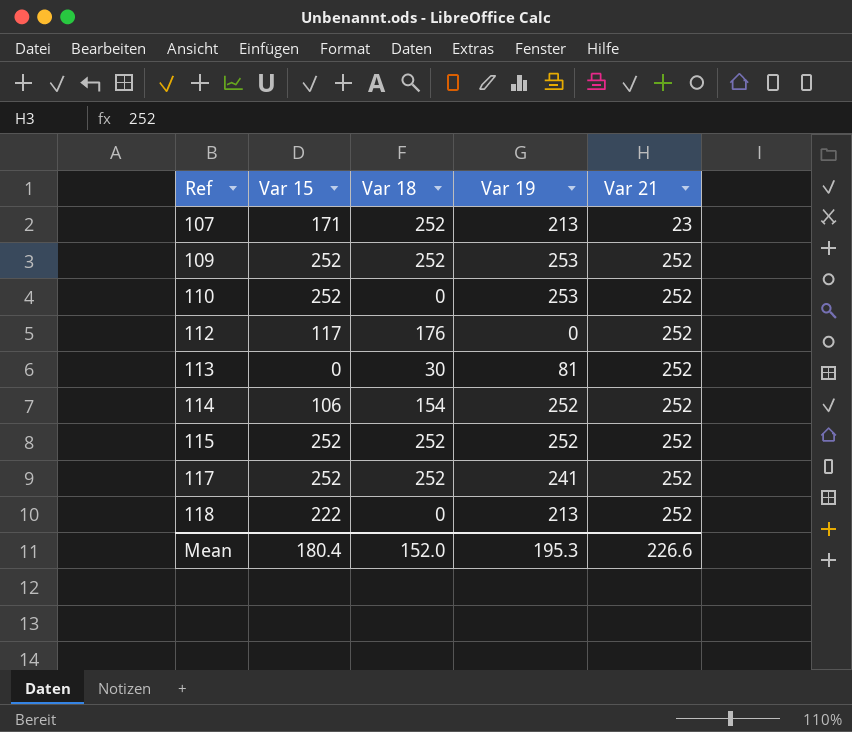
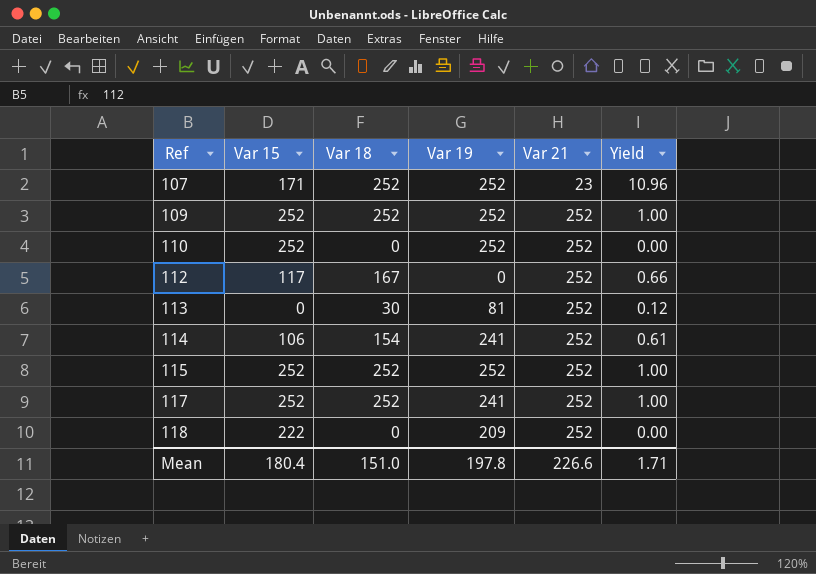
column Yield | formula: none -> [Var 18] / [Var 21]
107 | Var 19: 213 -> 252
109 | Var 19: 253 -> 252
110 | Var 19: 253 -> 252
112 | Var 18: 176 -> 167
114 | Var 19: 252 -> 241
118 | Var 19: 213 -> 209
Mean | Var 18: 152.0 -> 151.0
Mean | Var 19: 195.3 -> 197.8

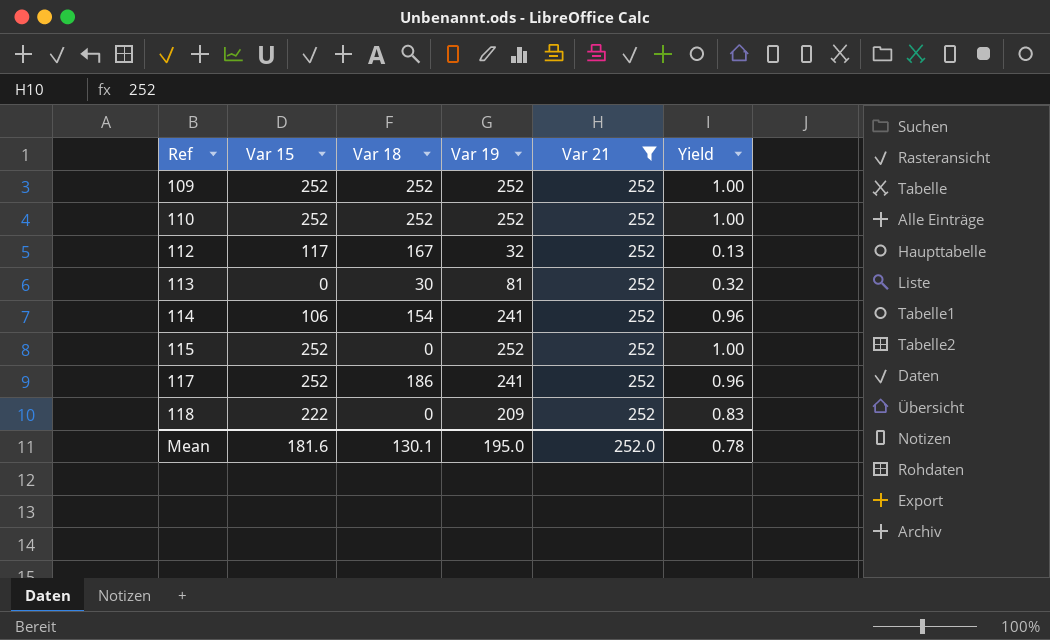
filter: none -> Var 21 = 252
column Yield | formula: [Var 18] / [Var 21] -> [Var 19] / [Var 21]
110 | Var 18: 0 -> 252
112 | Var 19: 0 -> 32
115 | Var 18: 252 -> 0
117 | Var 18: 252 -> 186
Mean | Var 15: 180.4 -> 181.6
Mean | Var 18: 151.0 -> 130.1
Mean | Var 19: 197.8 -> 195.0
Mean | Var 21: 226.6 -> 252.0
Mean | Yield: 1.71 -> 0.78

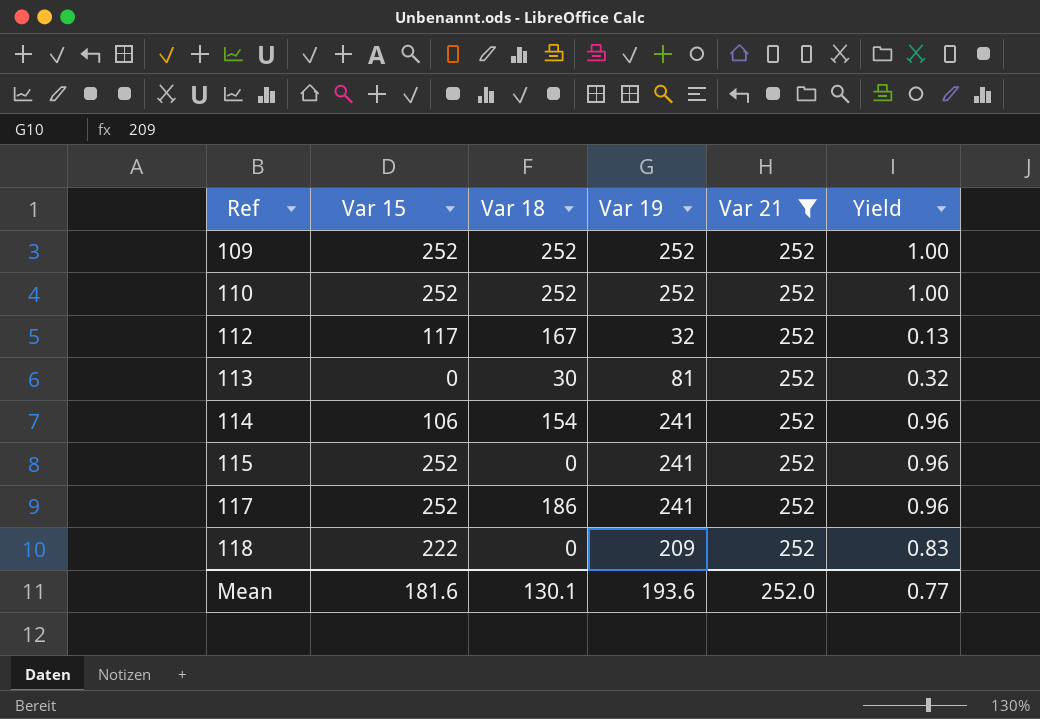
115 | Var 19: 252 -> 241
115 | Yield: 1.00 -> 0.96
Mean | Var 19: 195.0 -> 193.6
Mean | Yield: 0.78 -> 0.77

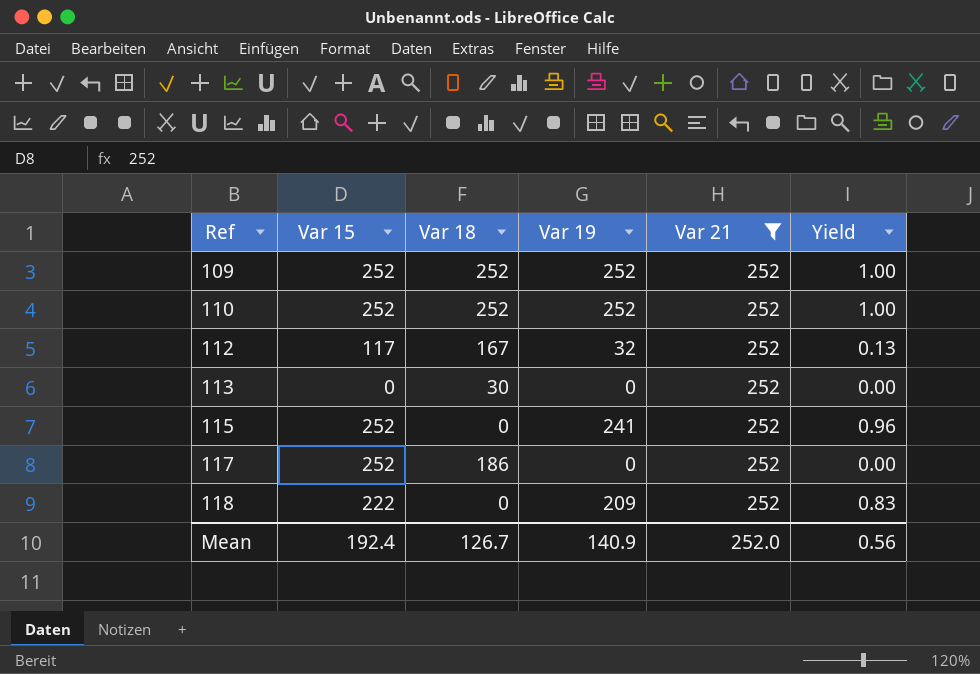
row 114: 106 | 154 | 241 | 252 | 0.96 -> none
113 | Var 19: 81 -> 0
113 | Yield: 0.32 -> 0.00
117 | Var 19: 241 -> 0
117 | Yield: 0.96 -> 0.00
Mean | Var 15: 181.6 -> 192.4
Mean | Var 18: 130.1 -> 126.7
Mean | Var 19: 193.6 -> 140.9
Mean | Yield: 0.77 -> 0.56

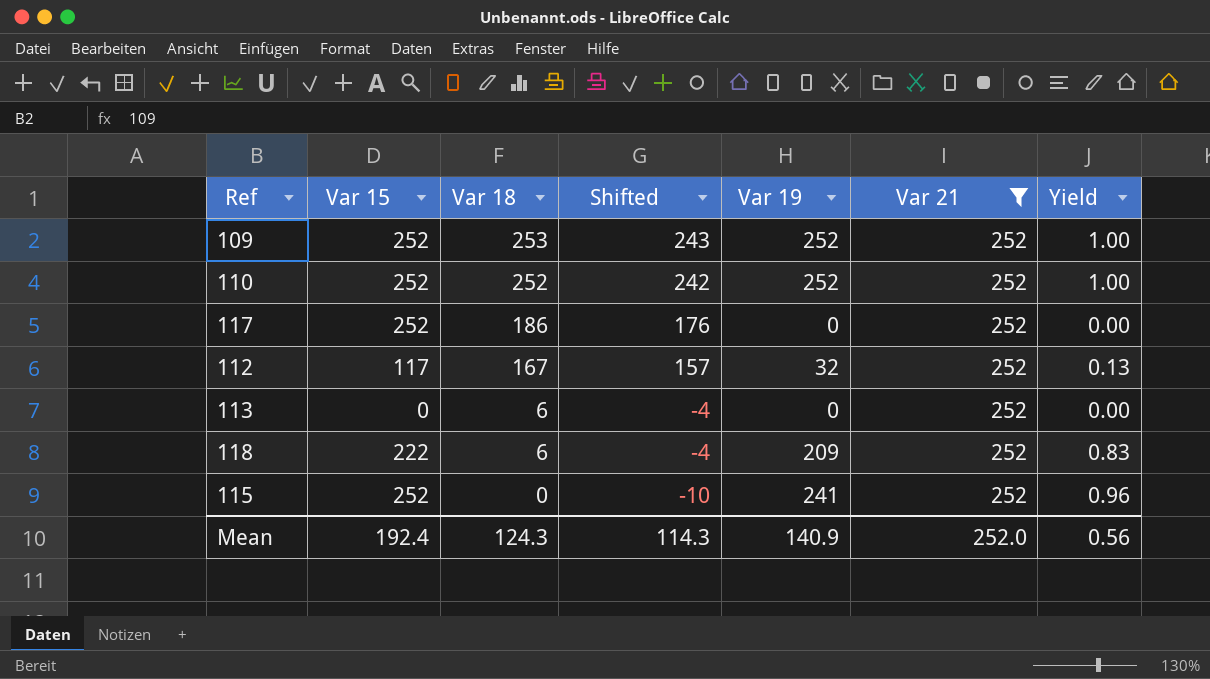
row order: Ref ascending -> Var 18 descending
column Shifted | formula: none -> [Var 18] - 10
109 | Var 18: 252 -> 253
113 | Var 18: 30 -> 6
118 | Var 18: 0 -> 6
Mean | Var 18: 126.7 -> 124.3

